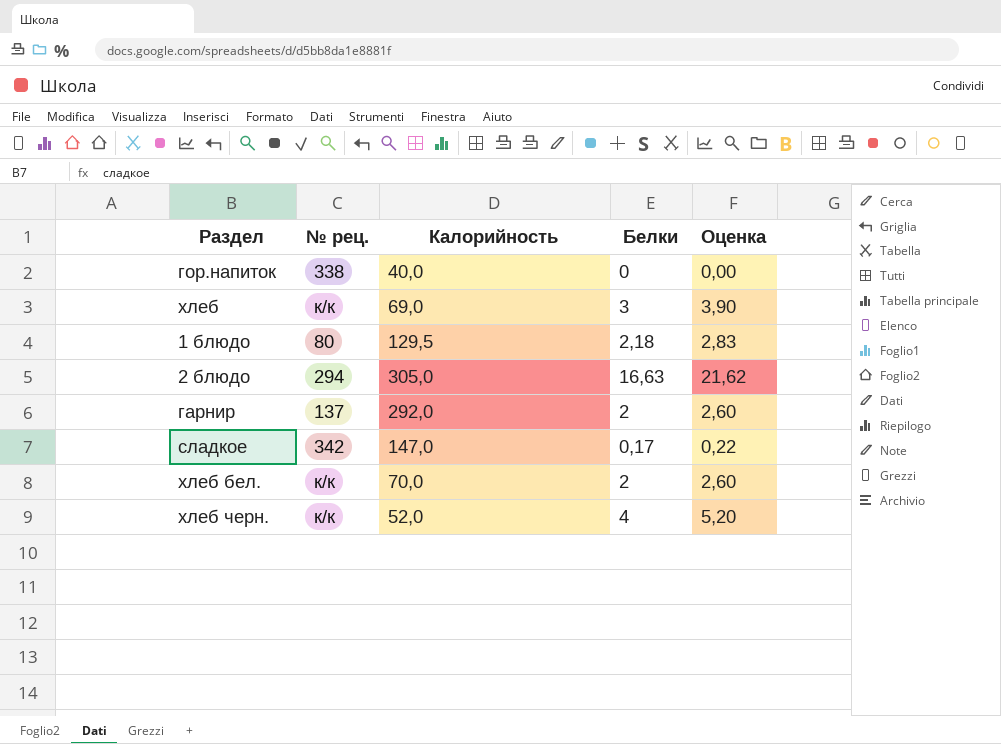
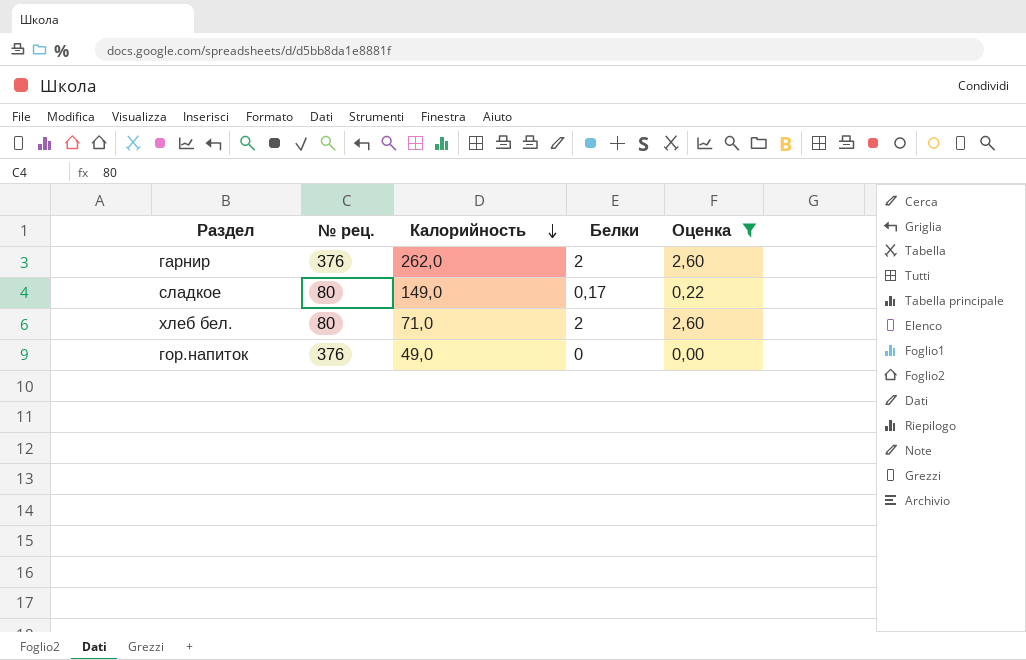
filter: none -> Оценка <= 2,60
row order: none -> Калорийность descending
гарнир | № рец.: 137 -> 376
гарнир | Калорийность: 292,0 -> 262,0
сладкое | № рец.: 342 -> 80
сладкое | Калорийность: 147,0 -> 149,0
хлеб бел. | № рец.: к/к -> 80
хлеб бел. | Калорийность: 70,0 -> 71,0
гор.напиток | № рец.: 338 -> 376
гор.напиток | Калорийность: 40,0 -> 49,0

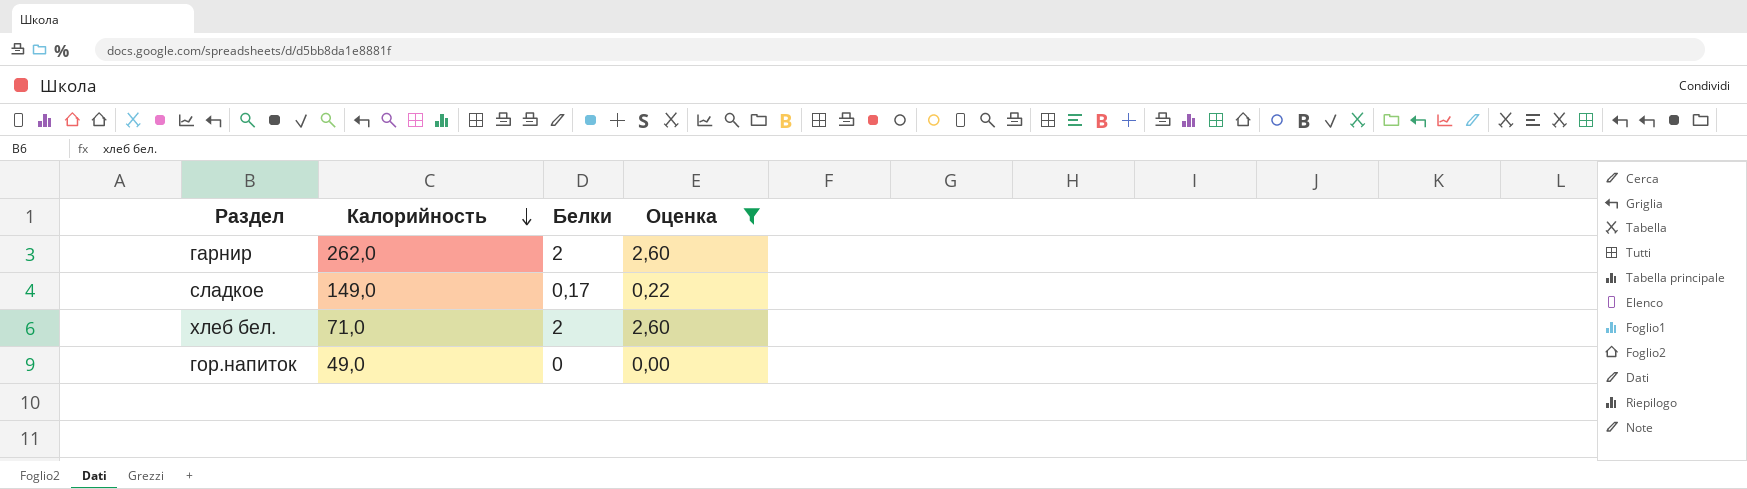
column № рец. | position: 2 -> none

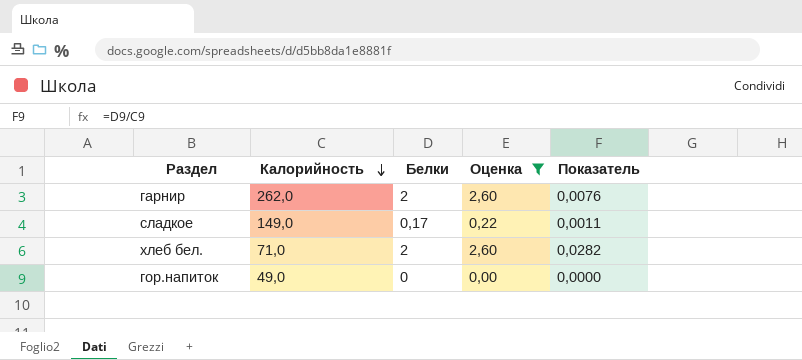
column Показатель | formula: none -> [Белки] / [Калорийность]

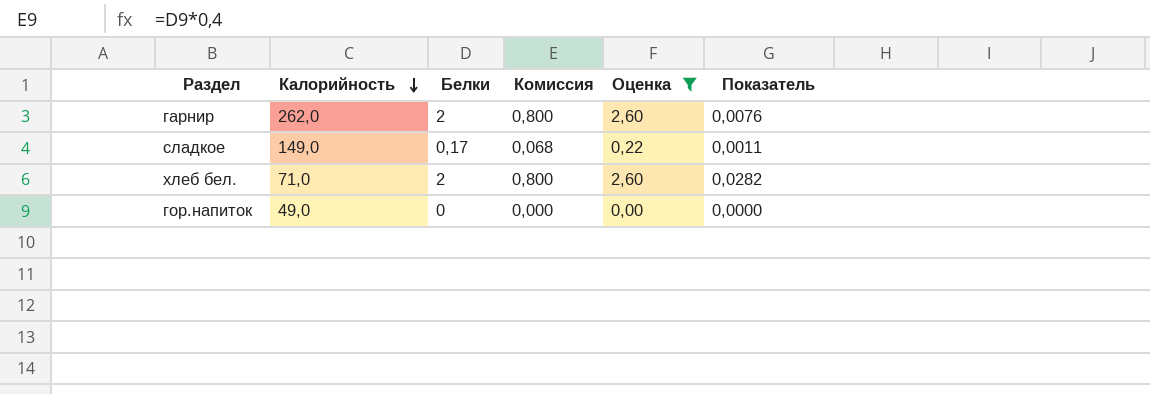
column Комиссия | formula: none -> [Белки] * 0,4

